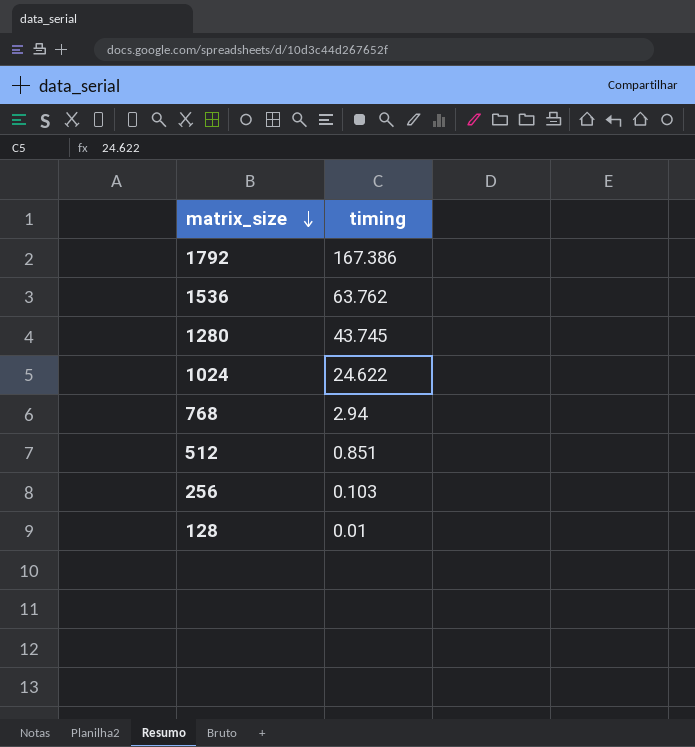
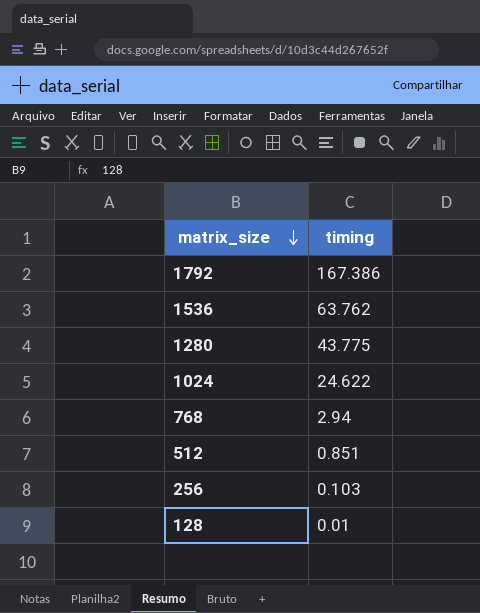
1280 | timing: 43.745 -> 43.775

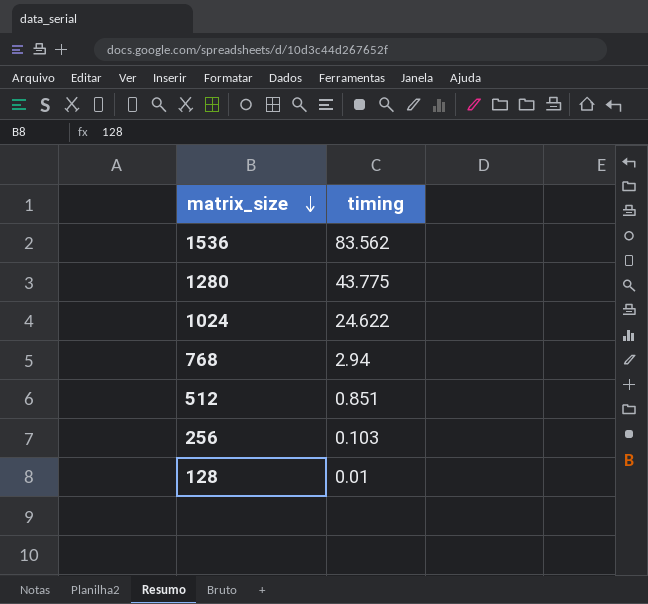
row 1792: 167.386 -> none
1536 | timing: 63.762 -> 83.562

